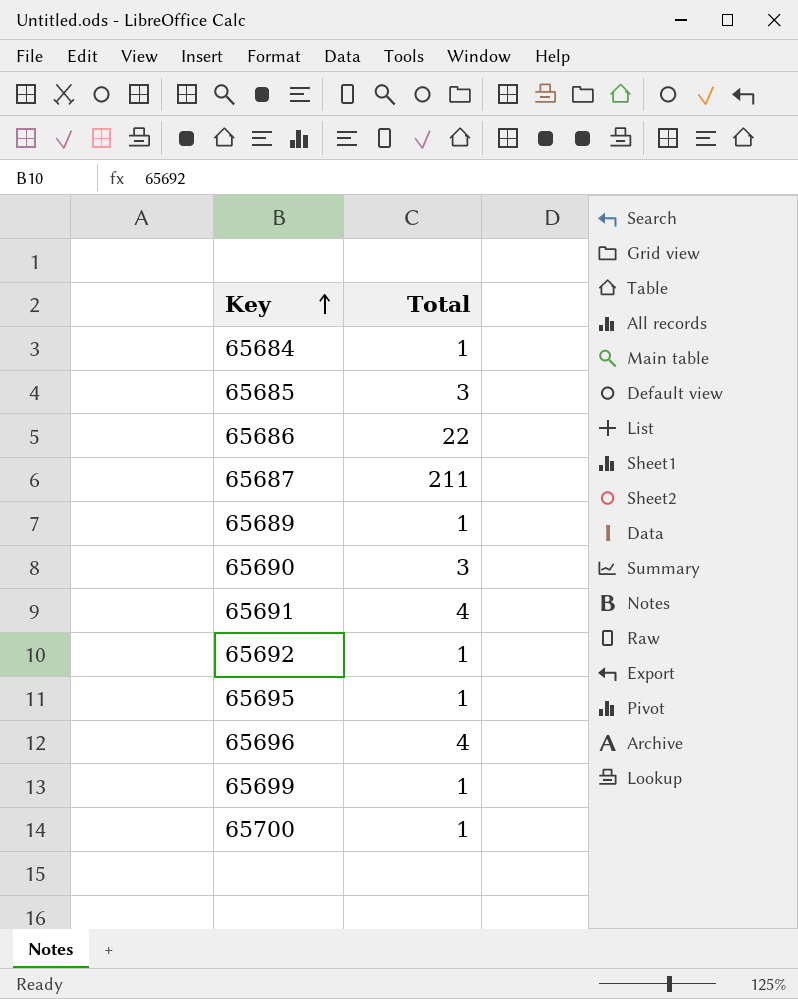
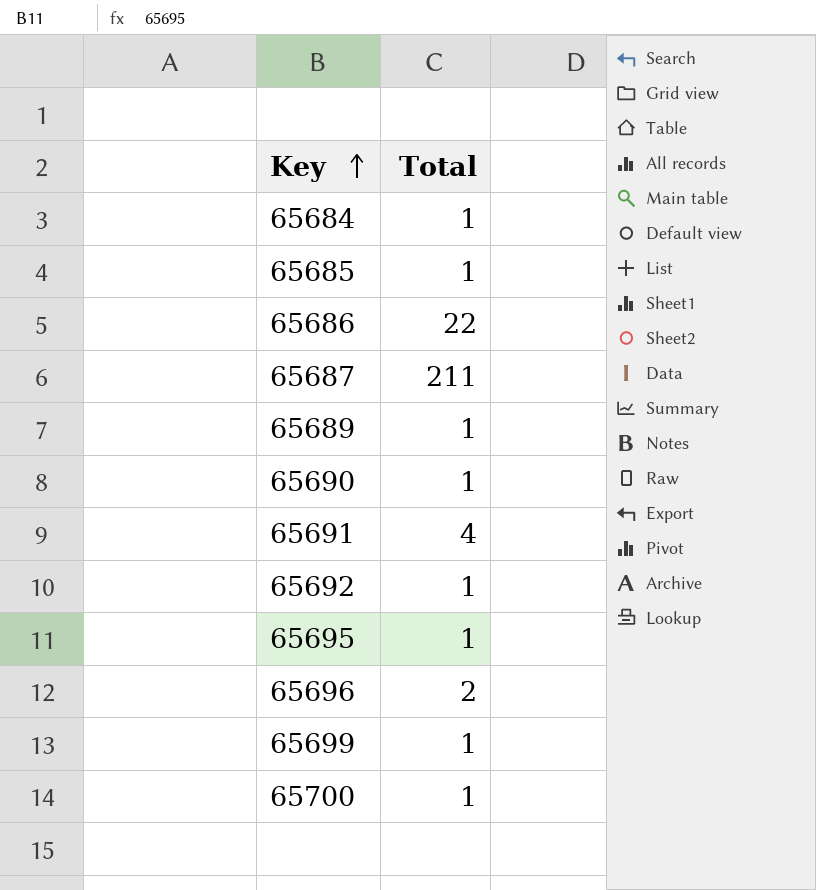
65685 | Total: 3 -> 1
65690 | Total: 3 -> 1
65696 | Total: 4 -> 2

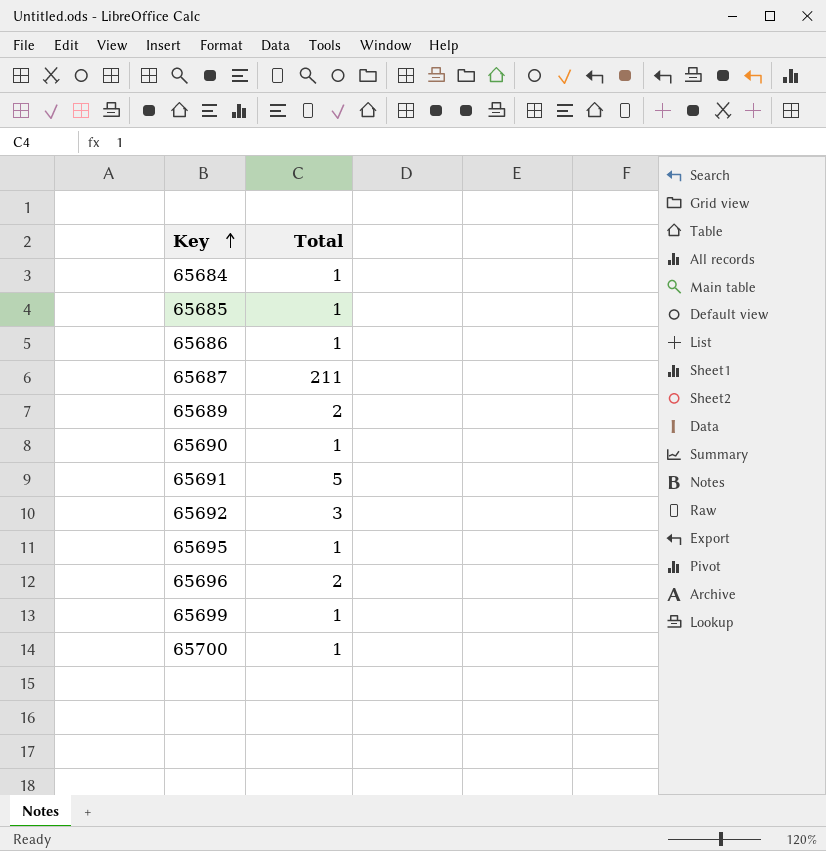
65686 | Total: 22 -> 1
65689 | Total: 1 -> 2
65691 | Total: 4 -> 5
65692 | Total: 1 -> 3

